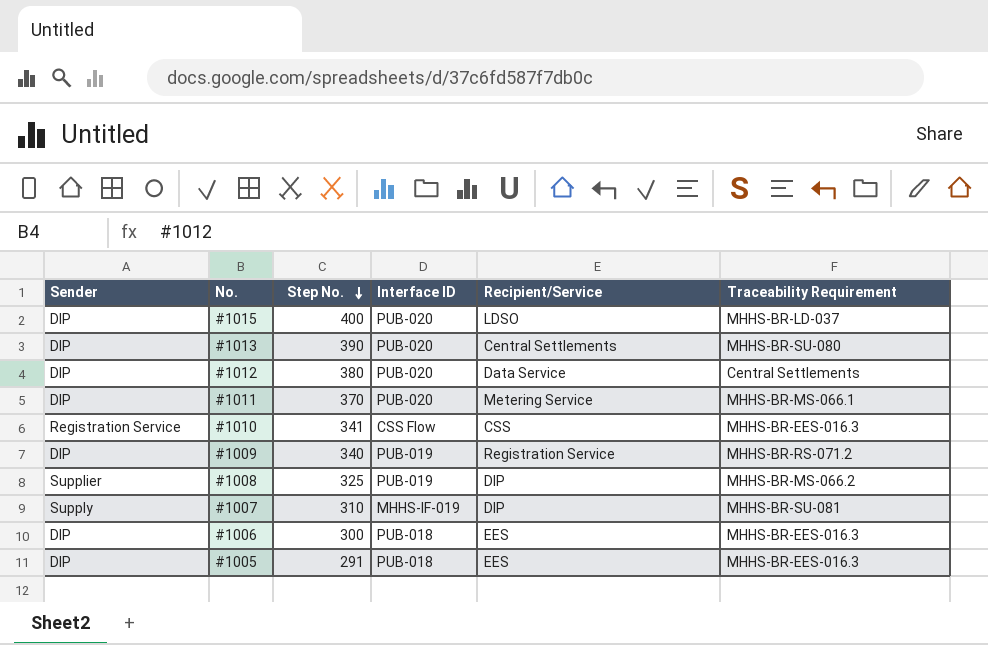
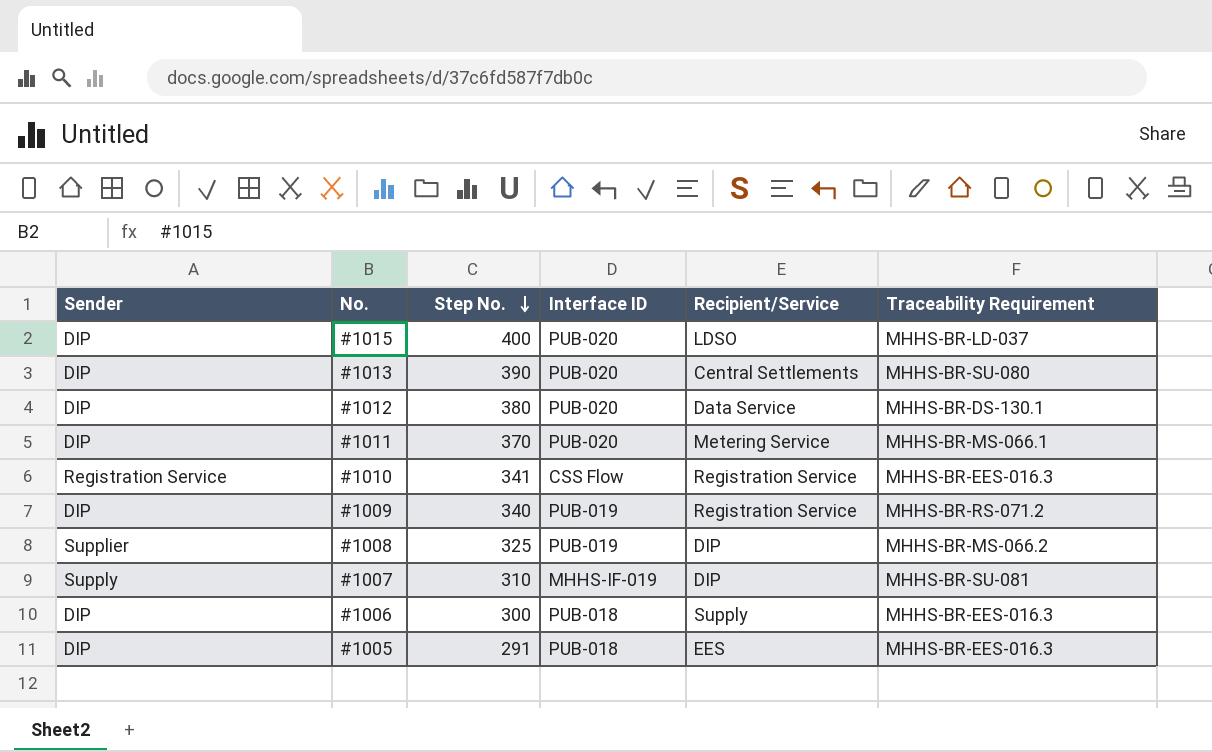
#1012 | Traceability Requirement: Central Settlements -> MHHS-BR-DS-130.1
#1010 | Recipient/Service: CSS -> Registration Service
#1006 | Recipient/Service: EES -> Supply

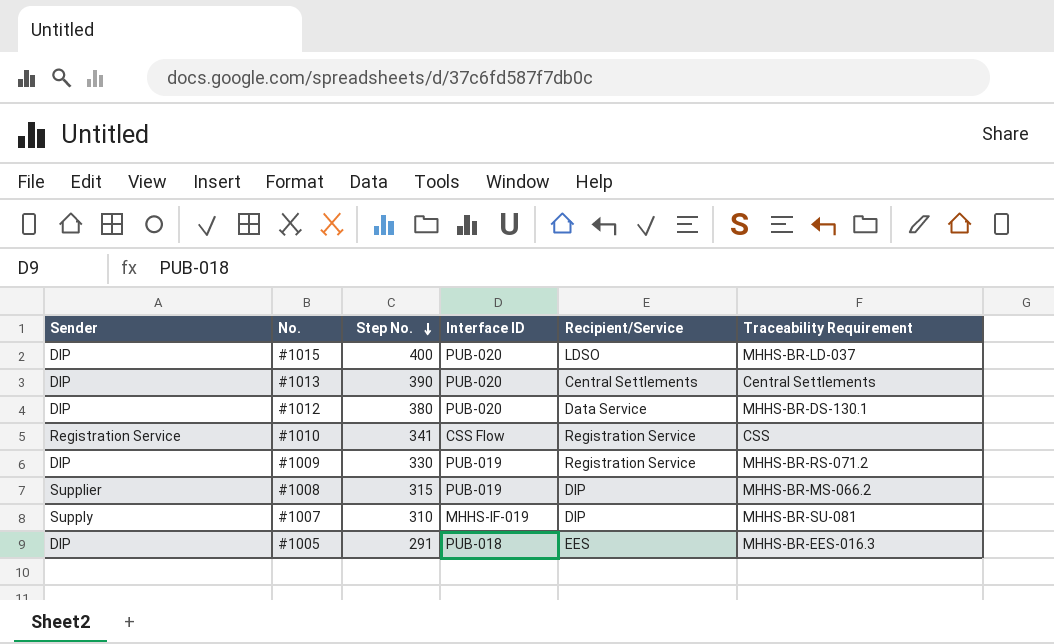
row #1011: DIP | 370 | PUB-020 | Metering Service | MHHS-BR-MS-066.1 -> none
row #1006: DIP | 300 | PUB-018 | Supply | MHHS-BR-EES-016.3 -> none
#1013 | Traceability Requirement: MHHS-BR-SU-080 -> Central Settlements
#1010 | Traceability Requirement: MHHS-BR-EES-016.3 -> CSS
#1009 | Step No.: 340 -> 330
#1008 | Step No.: 325 -> 315

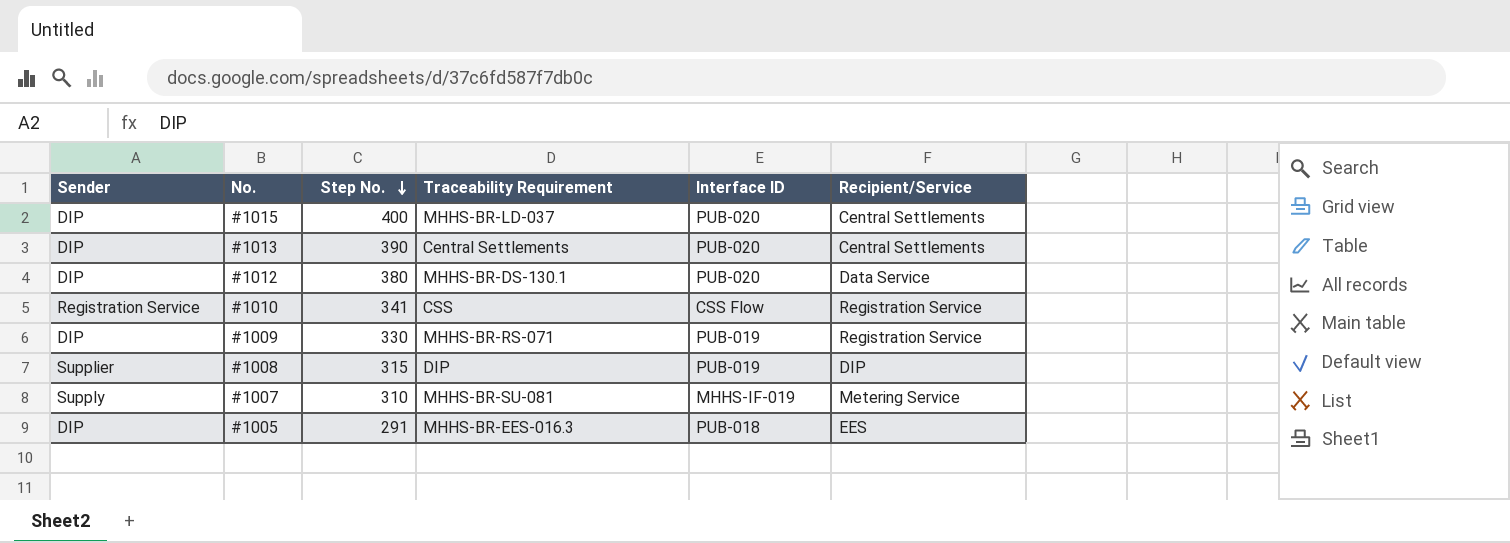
column Traceability Requirement | position: 6 -> 4
#1015 | Recipient/Service: LDSO -> Central Settlements
#1009 | Traceability Requirement: MHHS-BR-RS-071.2 -> MHHS-BR-RS-071
#1008 | Traceability Requirement: MHHS-BR-MS-066.2 -> DIP
#1007 | Recipient/Service: DIP -> Metering Service

